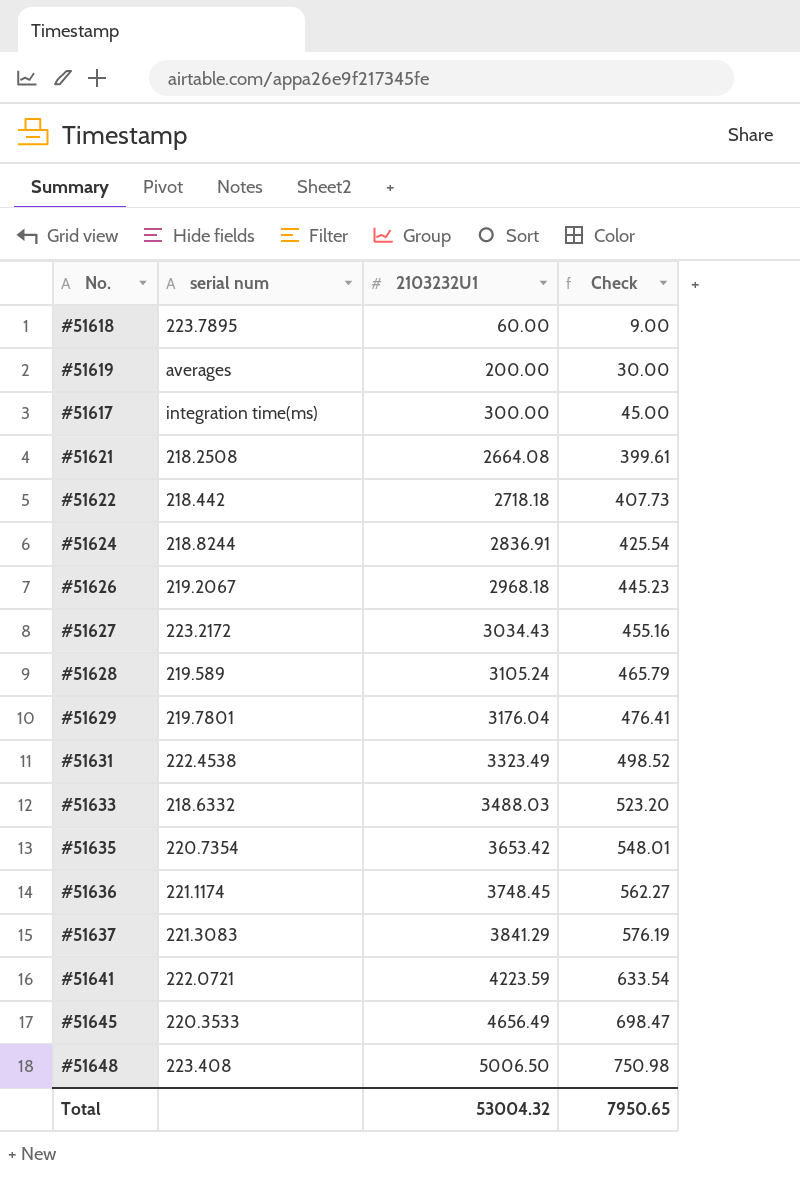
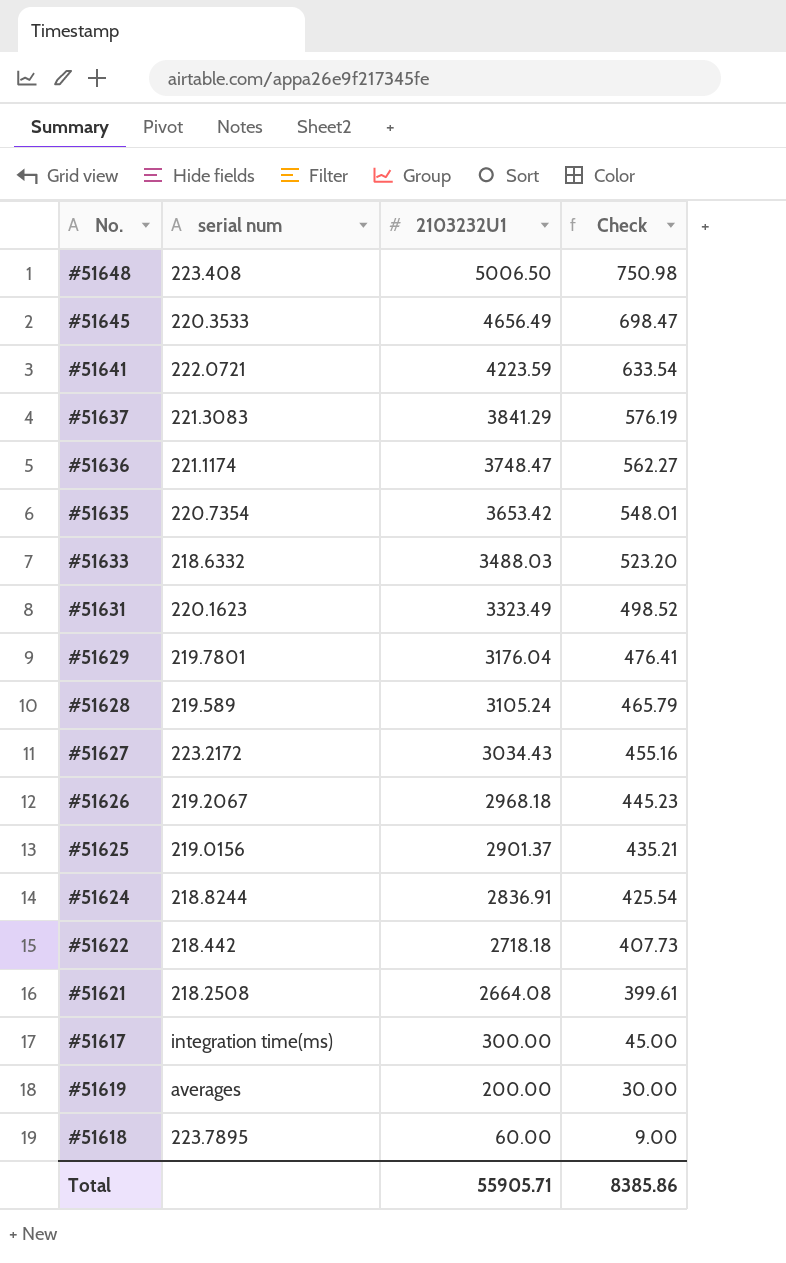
row order: 2103232U1 ascending -> 2103232U1 descending
#51636 | 2103232U1: 3748.45 -> 3748.47
#51631 | serial num: 222.4538 -> 220.1623
row #51625: none -> 219.0156 | 2901.37 | 435.21
Total | 2103232U1: 53004.32 -> 55905.71
Total | Check: 7950.65 -> 8385.86

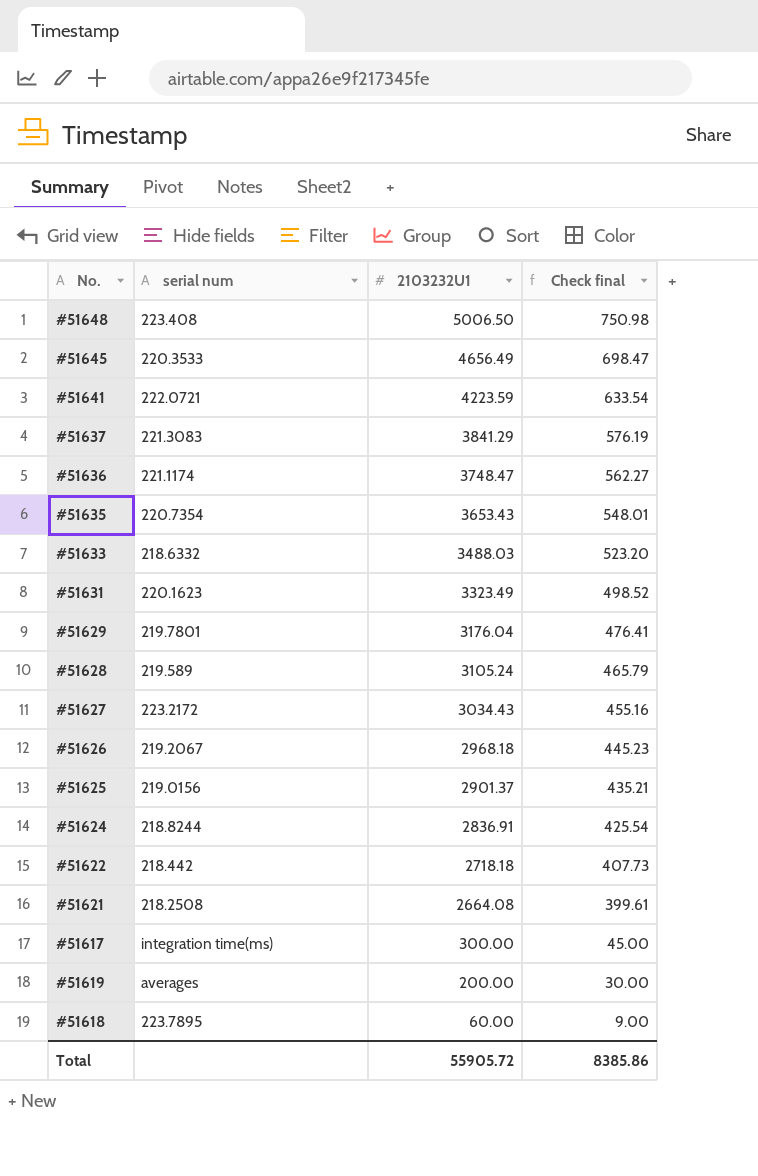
column name: Check -> Check final
#51635 | 2103232U1: 3653.42 -> 3653.43
Total | 2103232U1: 55905.71 -> 55905.72

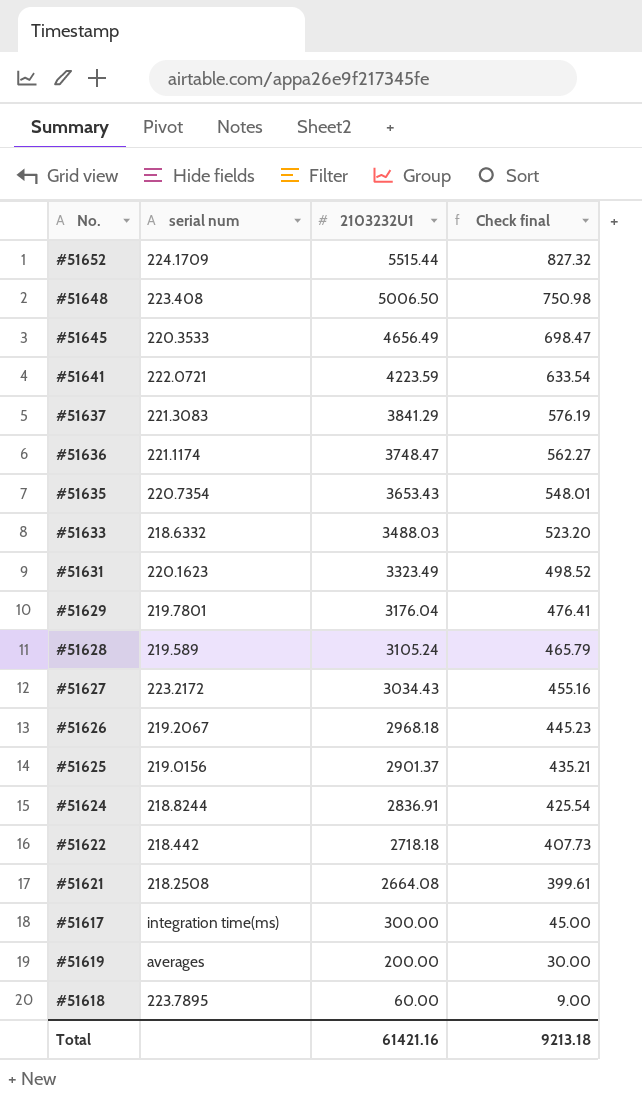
row #51652: none -> 224.1709 | 5515.44 | 827.32
Total | 2103232U1: 55905.72 -> 61421.16
Total | Check final: 8385.86 -> 9213.18

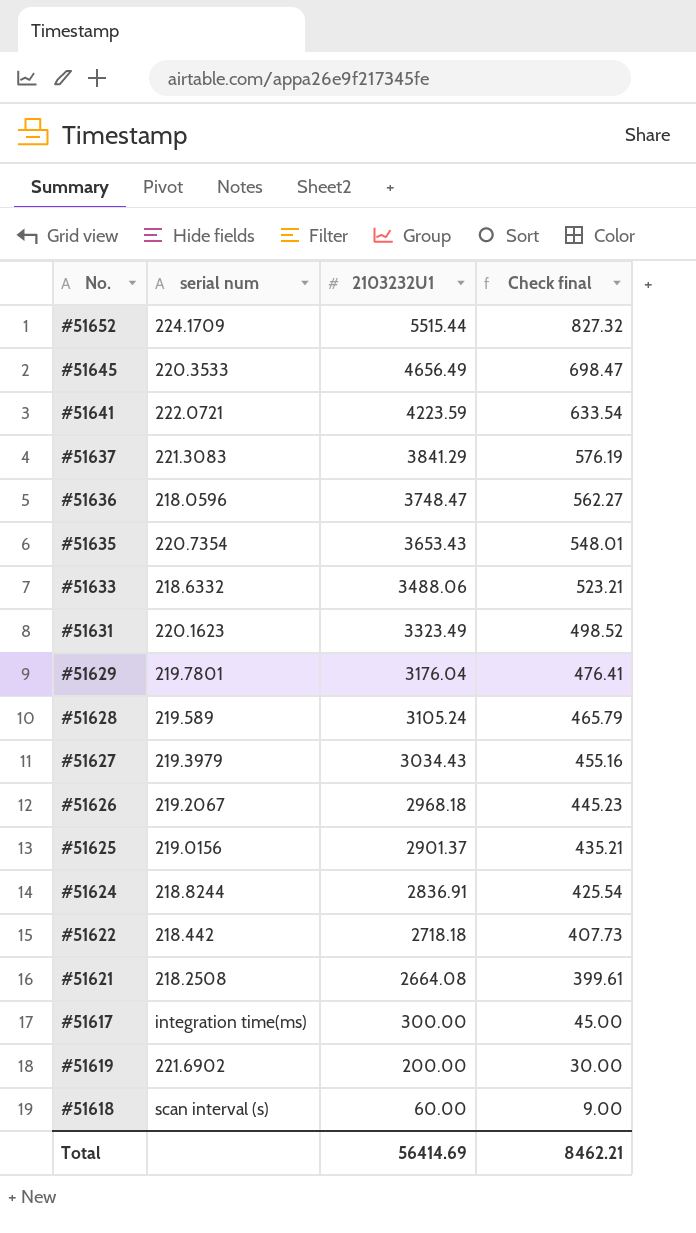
row #51648: 223.408 | 5006.50 | 750.98 -> none
#51636 | serial num: 221.1174 -> 218.0596
#51633 | 2103232U1: 3488.03 -> 3488.06
#51633 | Check final: 523.20 -> 523.21
#51627 | serial num: 223.2172 -> 219.3979
#51619 | serial num: averages -> 221.6902
#51618 | serial num: 223.7895 -> scan interval (s)
Total | 2103232U1: 61421.16 -> 56414.69
Total | Check final: 9213.18 -> 8462.21

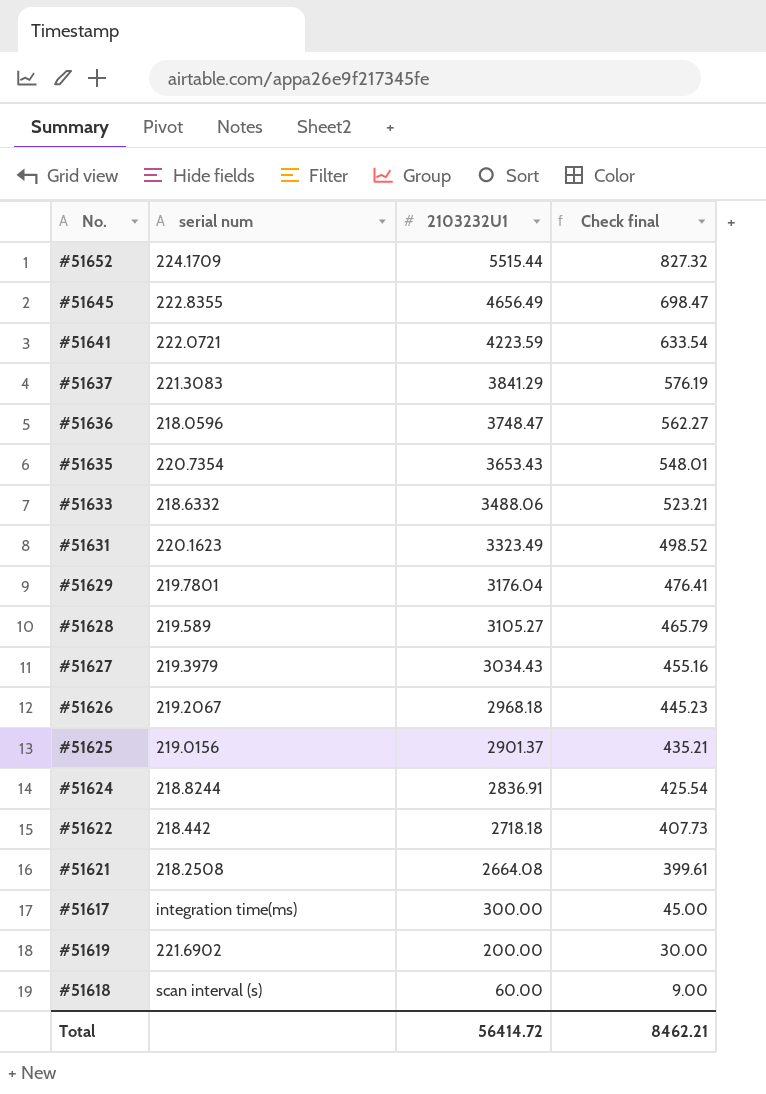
#51645 | serial num: 220.3533 -> 222.8355
#51628 | 2103232U1: 3105.24 -> 3105.27
Total | 2103232U1: 56414.69 -> 56414.72

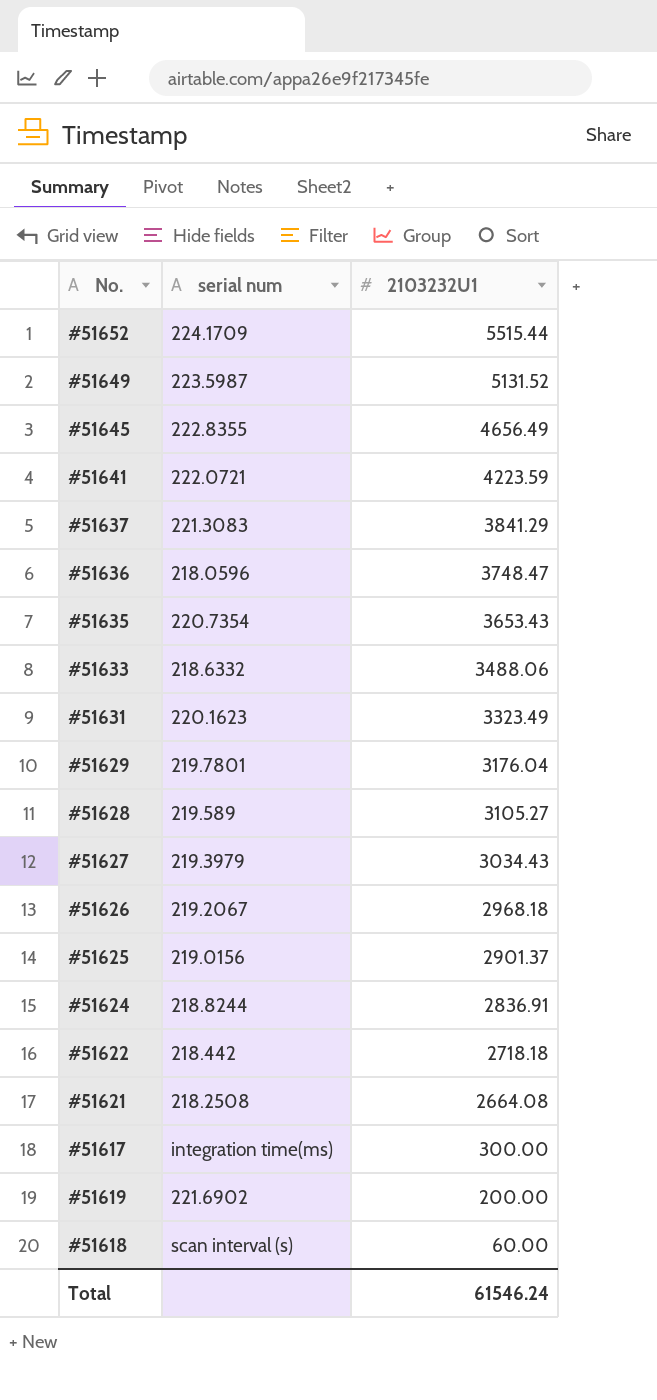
column Check final | formula: [2103232U1] * 0.15 -> none
row #51649: none -> 223.5987 | 5131.52
Total | 2103232U1: 56414.72 -> 61546.24

